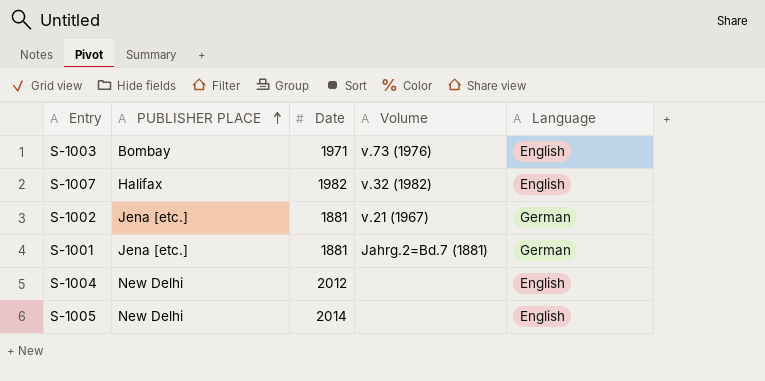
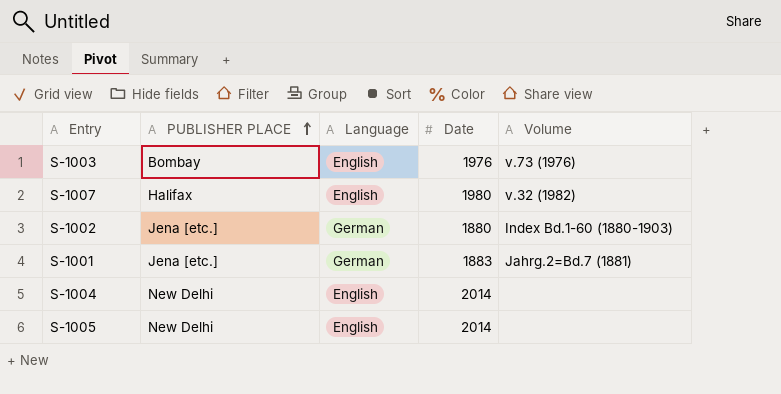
column Language | position: 5 -> 3
S-1003 | Date: 1971 -> 1976
S-1007 | Date: 1982 -> 1980
S-1002 | Date: 1881 -> 1880
S-1002 | Volume: v.21 (1967) -> Index Bd.1-60 (1880-1903)
S-1001 | Date: 1881 -> 1883
S-1004 | Date: 2012 -> 2014

